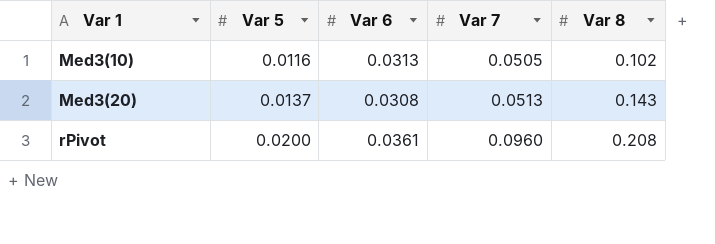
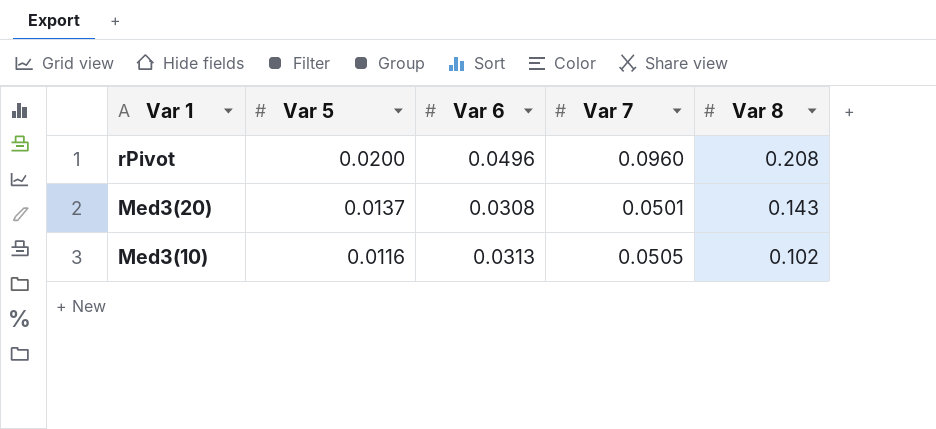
row order: Var 1 ascending -> Var 1 descending
rPivot | Var 6: 0.0361 -> 0.0496
Med3(20) | Var 7: 0.0513 -> 0.0501

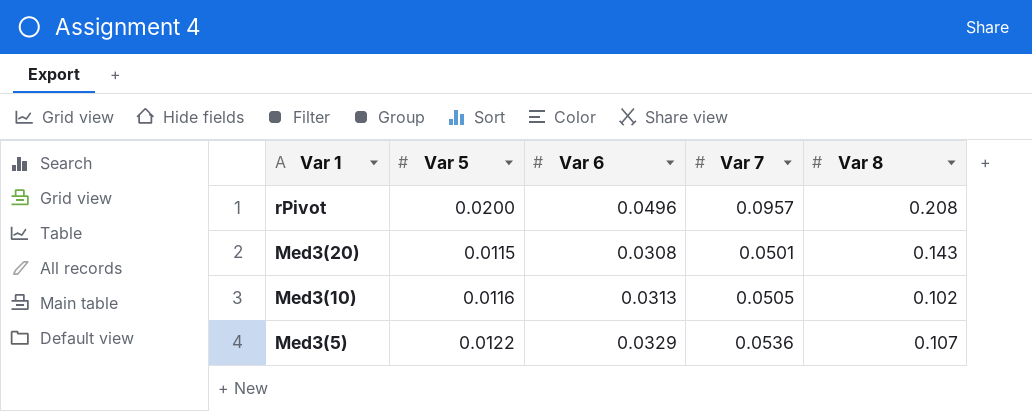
rPivot | Var 7: 0.0960 -> 0.0957
Med3(20) | Var 5: 0.0137 -> 0.0115
row Med3(5): none -> 0.0122 | 0.0329 | 0.0536 | 0.107

